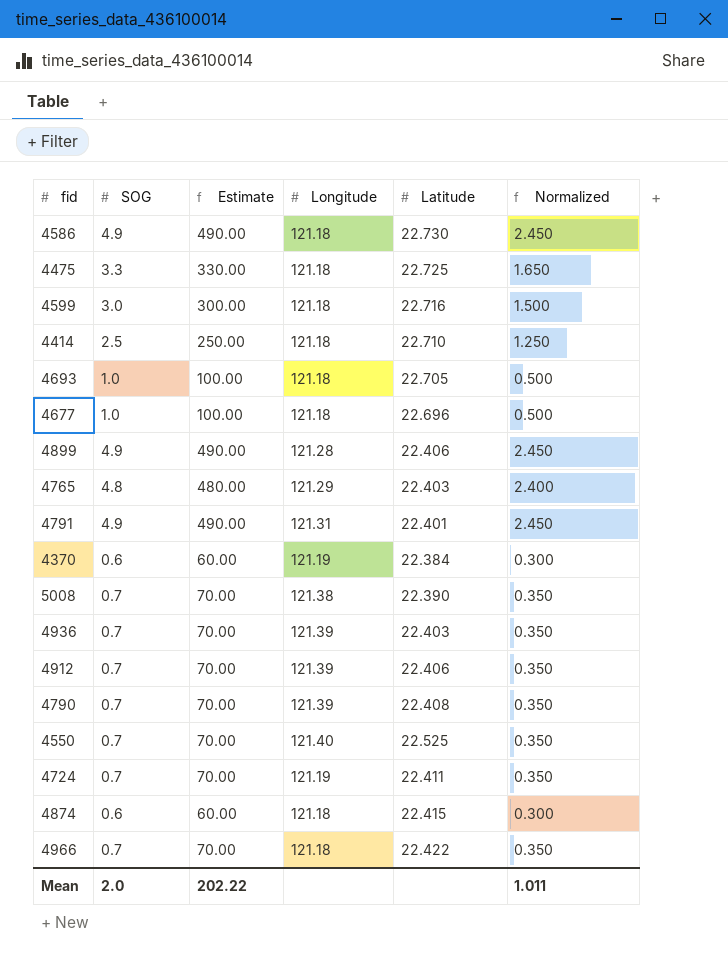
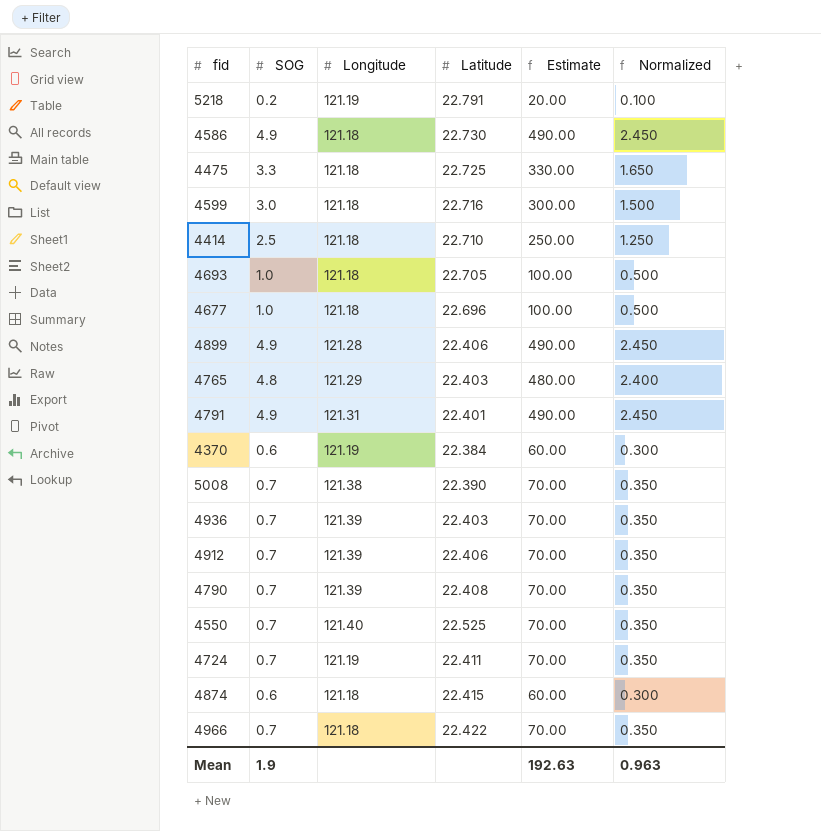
column Estimate | position: 3 -> 5
row 5218: none -> 0.2 | 121.19 | 22.791 | 20.00 | 0.100
Mean | SOG: 2.0 -> 1.9
Mean | Estimate: 202.22 -> 192.63
Mean | Normalized: 1.011 -> 0.963

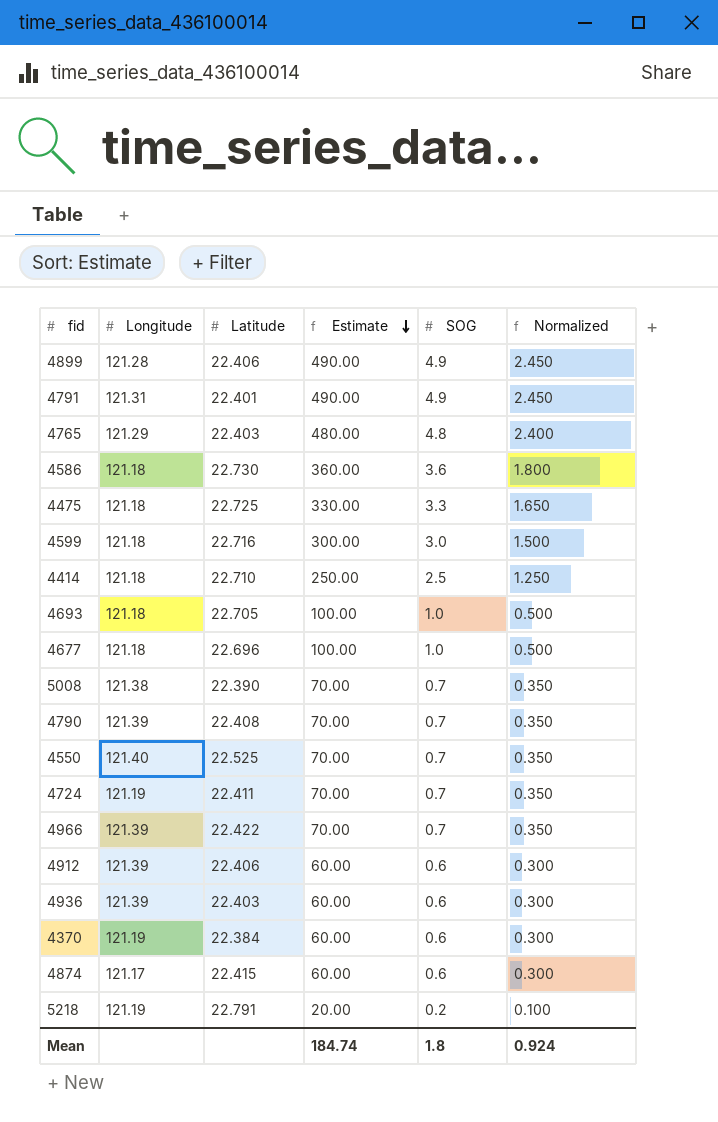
row order: none -> Estimate descending
column SOG | position: 2 -> 5
4586 | Estimate: 490.00 -> 360.00
4586 | SOG: 4.9 -> 3.6
4586 | Normalized: 2.450 -> 1.800
4966 | Longitude: 121.18 -> 121.39
4912 | Estimate: 70.00 -> 60.00
4912 | SOG: 0.7 -> 0.6
4912 | Normalized: 0.350 -> 0.300
4936 | Estimate: 70.00 -> 60.00
4936 | SOG: 0.7 -> 0.6
4936 | Normalized: 0.350 -> 0.300
4874 | Longitude: 121.18 -> 121.17
Mean | Estimate: 192.63 -> 184.74
Mean | SOG: 1.9 -> 1.8
Mean | Normalized: 0.963 -> 0.924

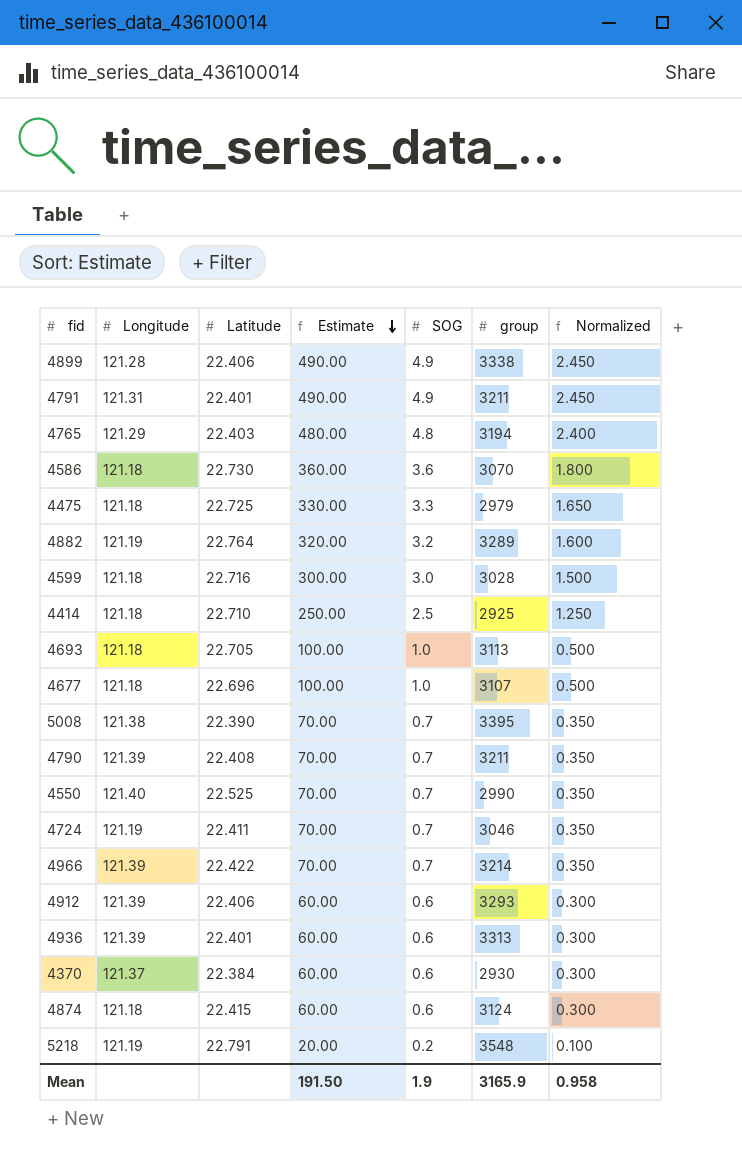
column group | position: none -> 6
row 4882: none -> 121.19 | 22.764 | 320.00 | 3.2 | 3289 | 1.600
4936 | Latitude: 22.403 -> 22.401
4370 | Longitude: 121.19 -> 121.37
4874 | Longitude: 121.17 -> 121.18
Mean | Estimate: 184.74 -> 191.50
Mean | SOG: 1.8 -> 1.9
Mean | Normalized: 0.924 -> 0.958

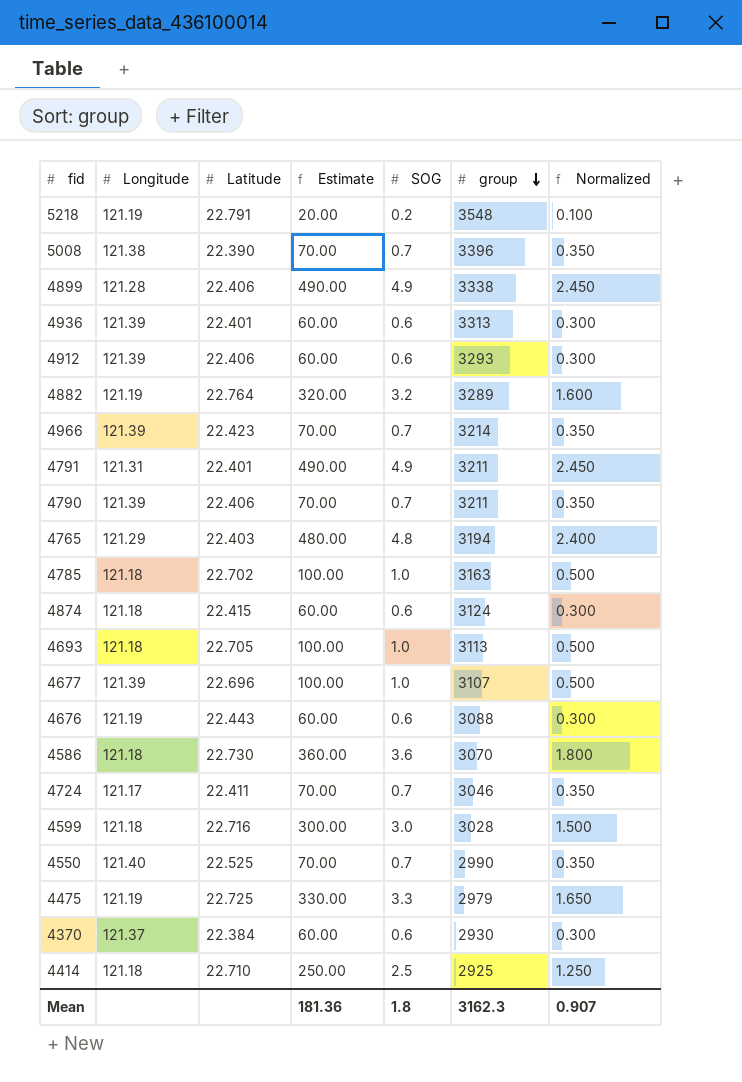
row order: Estimate descending -> group descending
5008 | group: 3395 -> 3396
4966 | Latitude: 22.422 -> 22.423
4790 | Latitude: 22.408 -> 22.406
row 4785: none -> 121.18 | 22.702 | 100.00 | 1.0 | 3163 | 0.500
4677 | Longitude: 121.18 -> 121.39
row 4676: none -> 121.19 | 22.443 | 60.00 | 0.6 | 3088 | 0.300
4724 | Longitude: 121.19 -> 121.17
4475 | Longitude: 121.18 -> 121.19
Mean | Estimate: 191.50 -> 181.36
Mean | SOG: 1.9 -> 1.8
Mean | group: 3165.9 -> 3162.3
Mean | Normalized: 0.958 -> 0.907

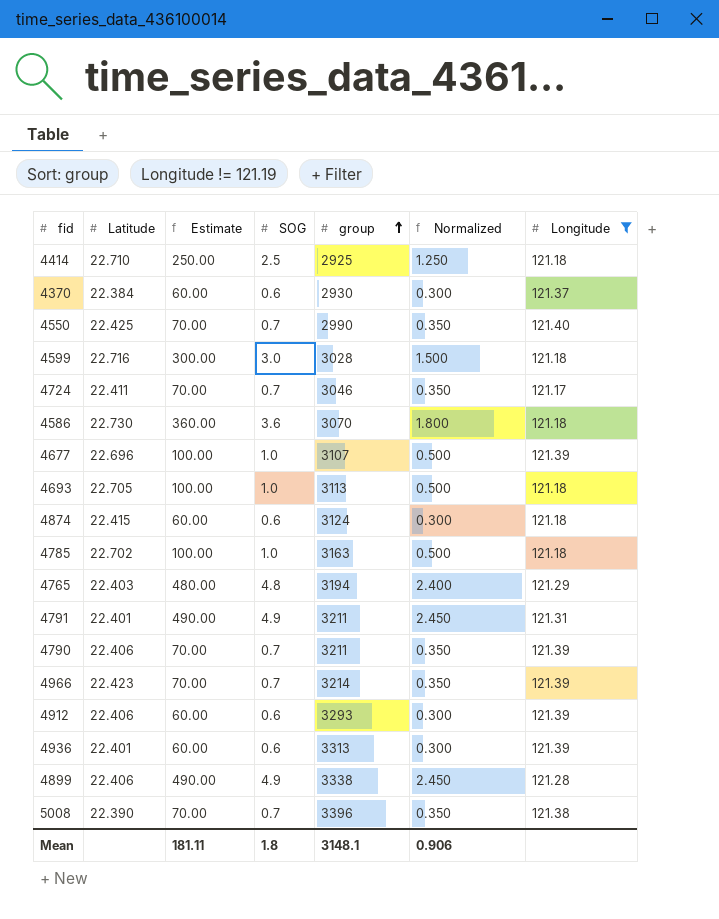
filter: none -> Longitude != 121.19
row order: group descending -> group ascending
column Longitude | position: 2 -> 7
4550 | Latitude: 22.525 -> 22.425
Mean | Estimate: 181.36 -> 181.11
Mean | group: 3162.3 -> 3148.1
Mean | Normalized: 0.907 -> 0.906

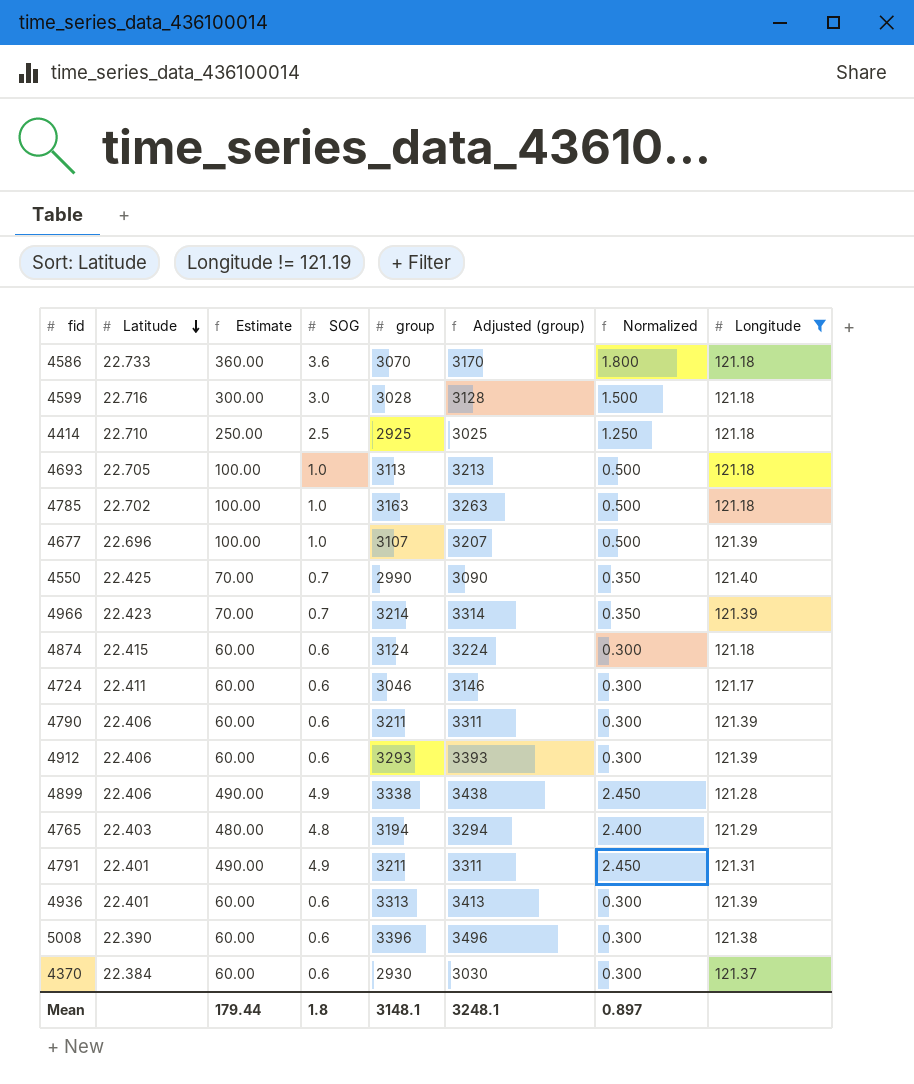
row order: group ascending -> Latitude descending
column Adjusted (group) | formula: none -> [group] + 100
4586 | Latitude: 22.730 -> 22.733
4724 | Estimate: 70.00 -> 60.00
4724 | SOG: 0.7 -> 0.6
4724 | Normalized: 0.350 -> 0.300
4790 | Estimate: 70.00 -> 60.00
4790 | SOG: 0.7 -> 0.6
4790 | Normalized: 0.350 -> 0.300
5008 | Estimate: 70.00 -> 60.00
5008 | SOG: 0.7 -> 0.6
5008 | Normalized: 0.350 -> 0.300
Mean | Estimate: 181.11 -> 179.44
Mean | Normalized: 0.906 -> 0.897

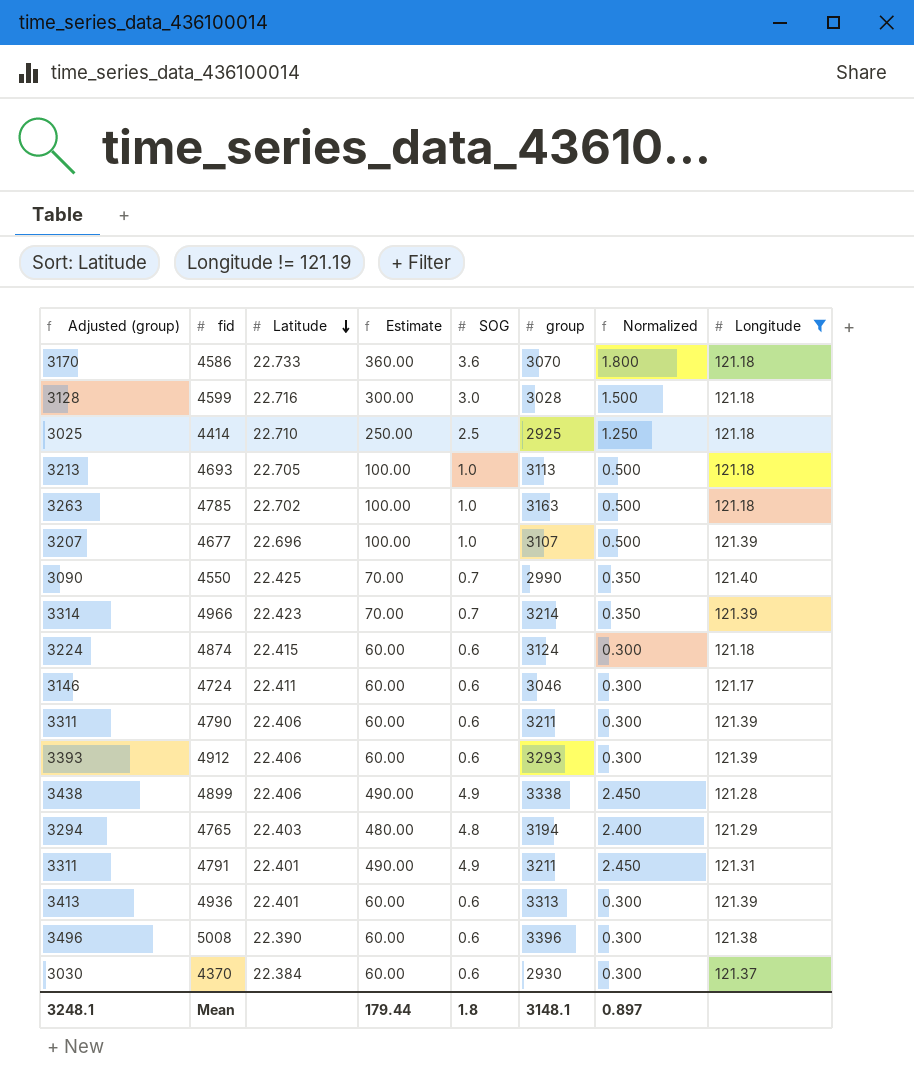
column Adjusted (group) | position: 6 -> 1

